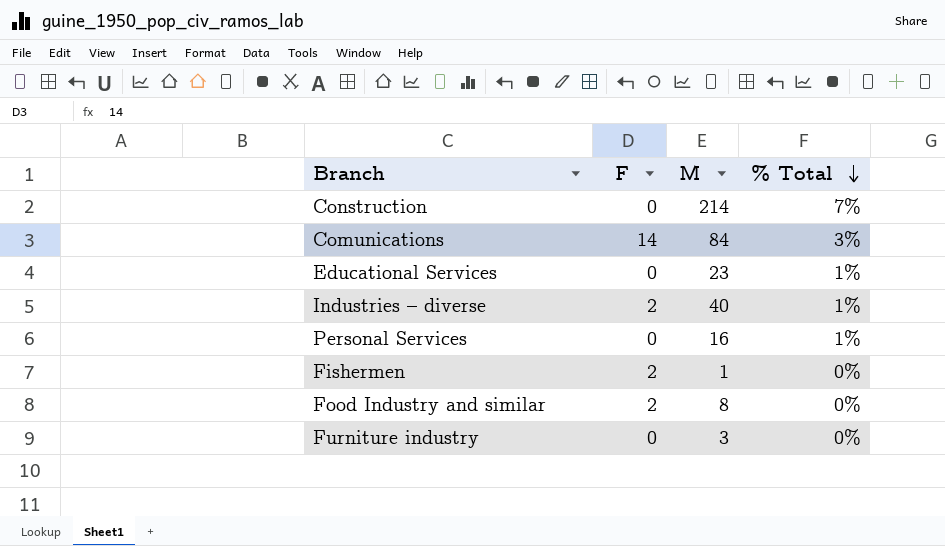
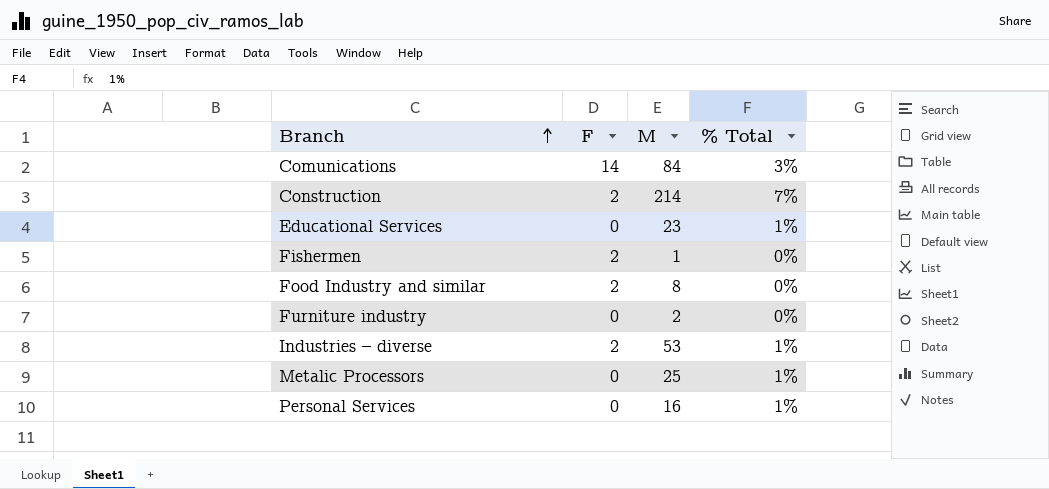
row order: % Total descending -> Branch ascending
Construction | F: 0 -> 2
Furniture industry | M: 3 -> 2
Industries – diverse | M: 40 -> 53
row Metalic Processors: none -> 0 | 25 | 1%

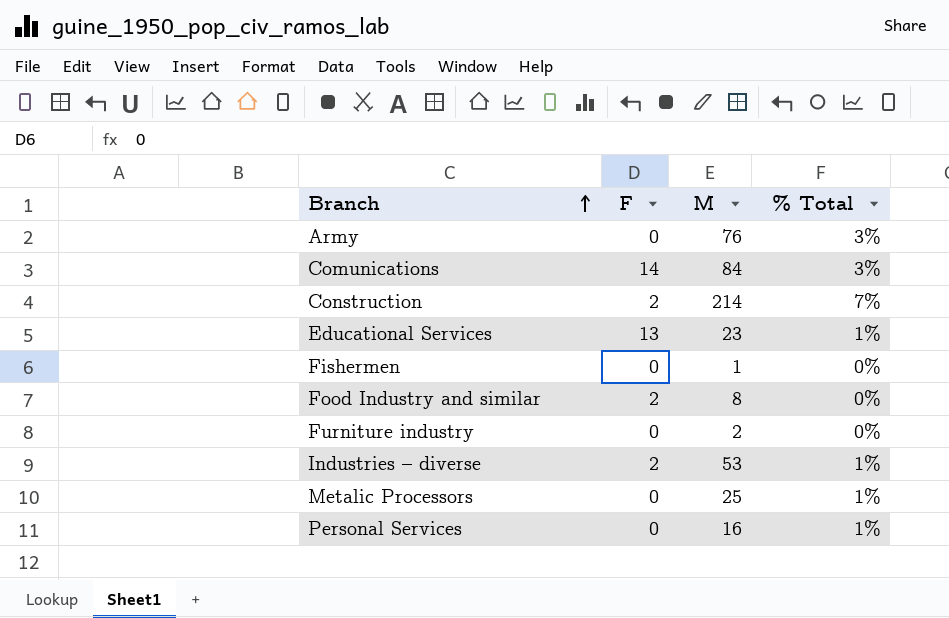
row Army: none -> 0 | 76 | 3%
Educational Services | F: 0 -> 13
Fishermen | F: 2 -> 0

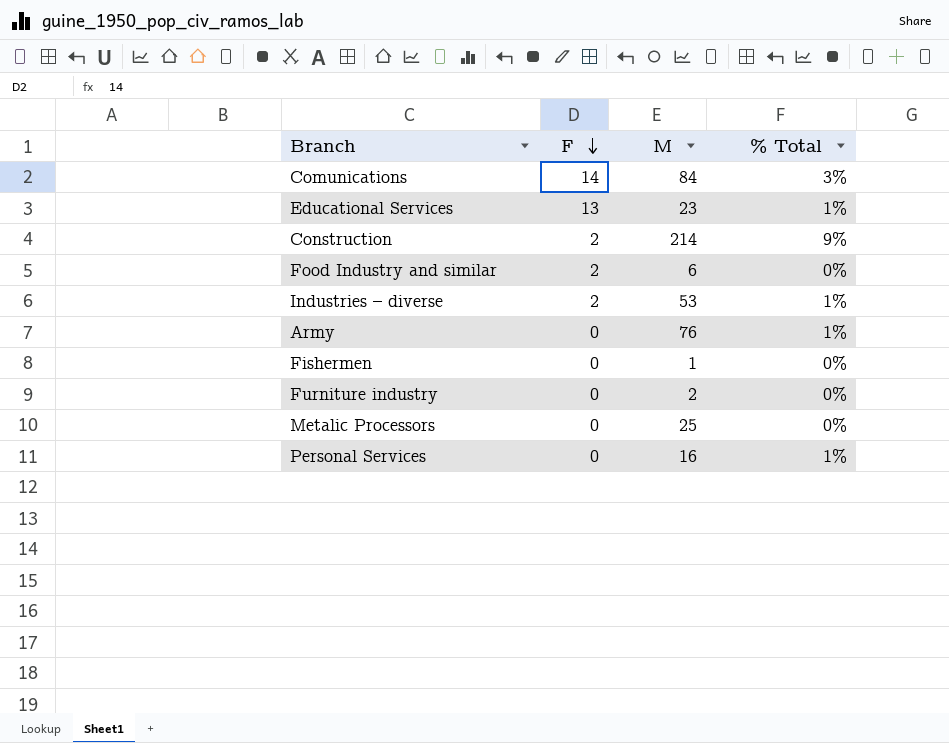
row order: Branch ascending -> F descending
Construction | % Total: 7% -> 9%
Food Industry and similar | M: 8 -> 6
Army | % Total: 3% -> 1%
Metalic Processors | % Total: 1% -> 0%

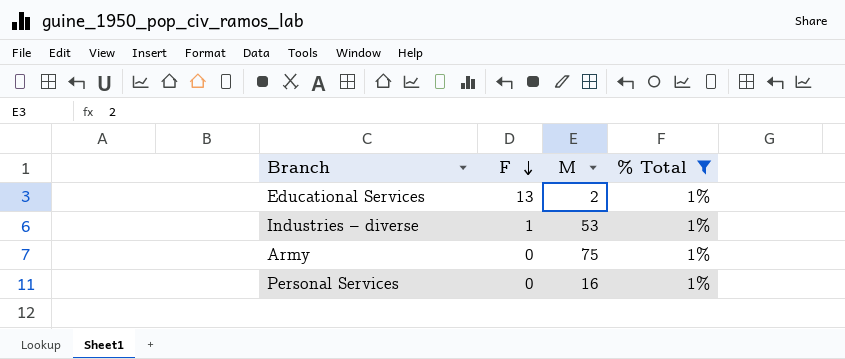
filter: none -> % Total = 1%
Educational Services | M: 23 -> 2
Industries – diverse | F: 2 -> 1
Army | M: 76 -> 75

